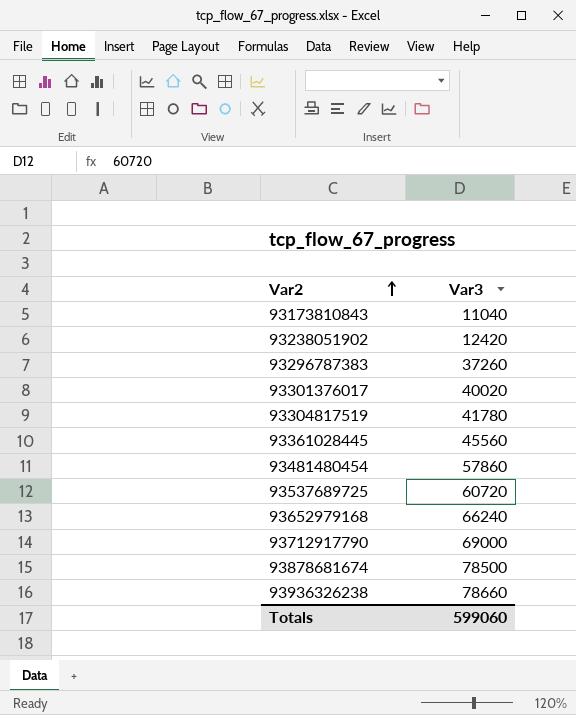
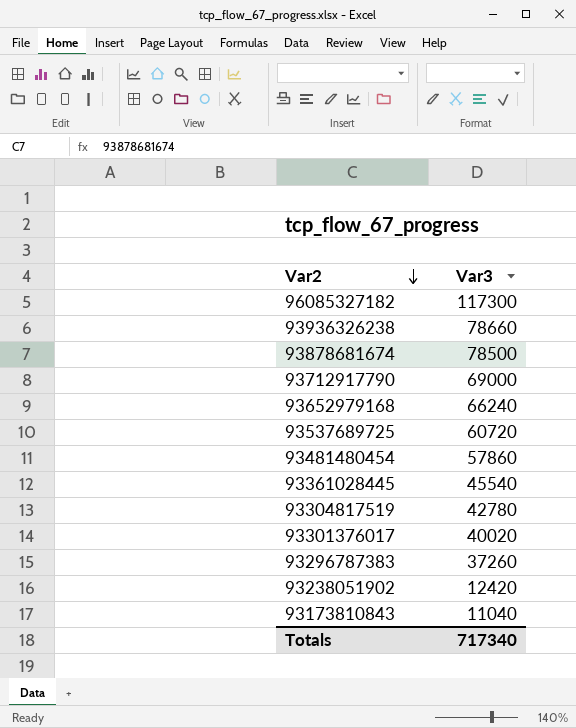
row order: Var2 ascending -> Var2 descending
row 96085327182: none -> 117300
93361028445 | Var3: 45560 -> 45540
93304817519 | Var3: 41780 -> 42780
Totals | Var3: 599060 -> 717340

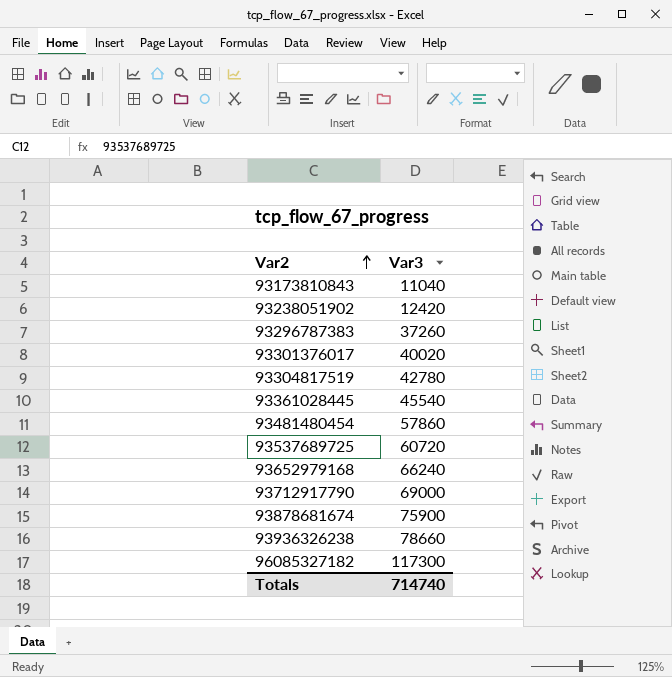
row order: Var2 descending -> Var2 ascending
93878681674 | Var3: 78500 -> 75900
Totals | Var3: 717340 -> 714740

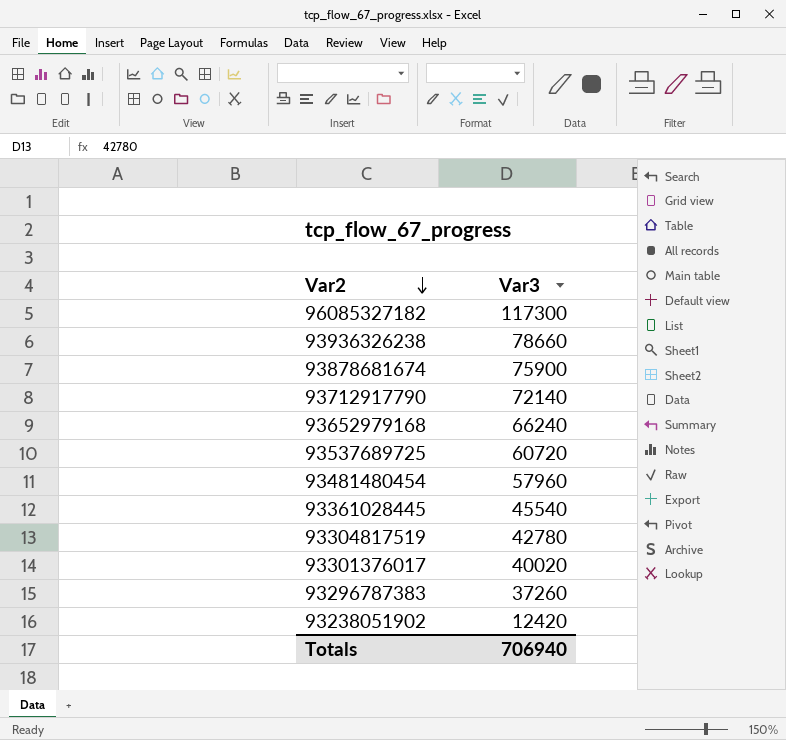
row order: Var2 ascending -> Var2 descending
row 93173810843: 11040 -> none
93712917790 | Var3: 69000 -> 72140
93481480454 | Var3: 57860 -> 57960
Totals | Var3: 714740 -> 706940

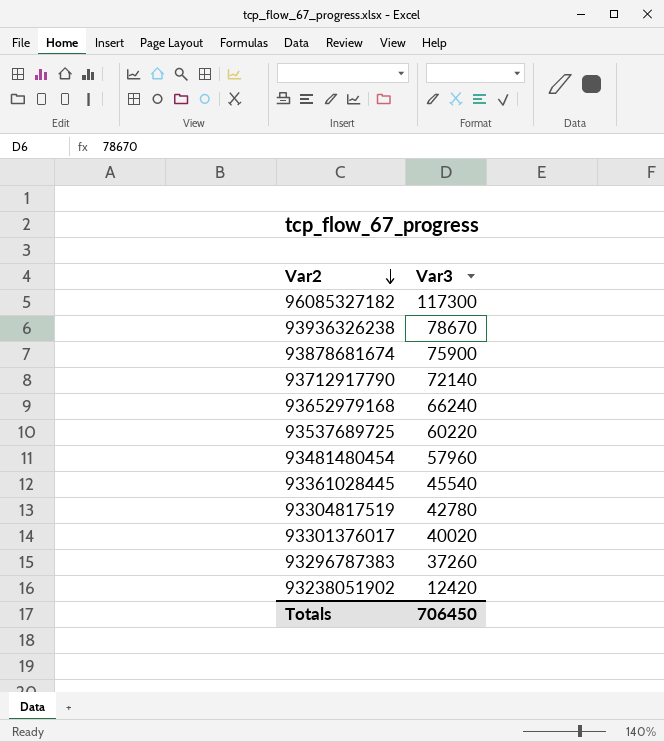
93936326238 | Var3: 78660 -> 78670
93537689725 | Var3: 60720 -> 60220
Totals | Var3: 706940 -> 706450

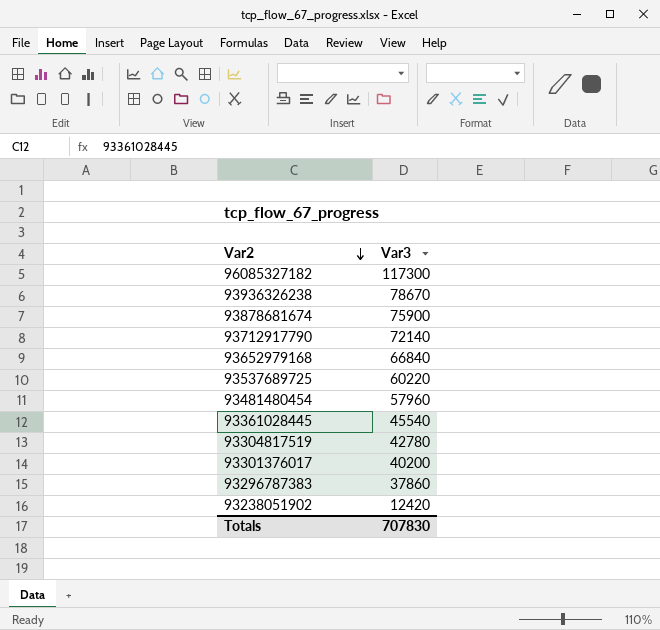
93652979168 | Var3: 66240 -> 66840
93301376017 | Var3: 40020 -> 40200
93296787383 | Var3: 37260 -> 37860
Totals | Var3: 706450 -> 707830

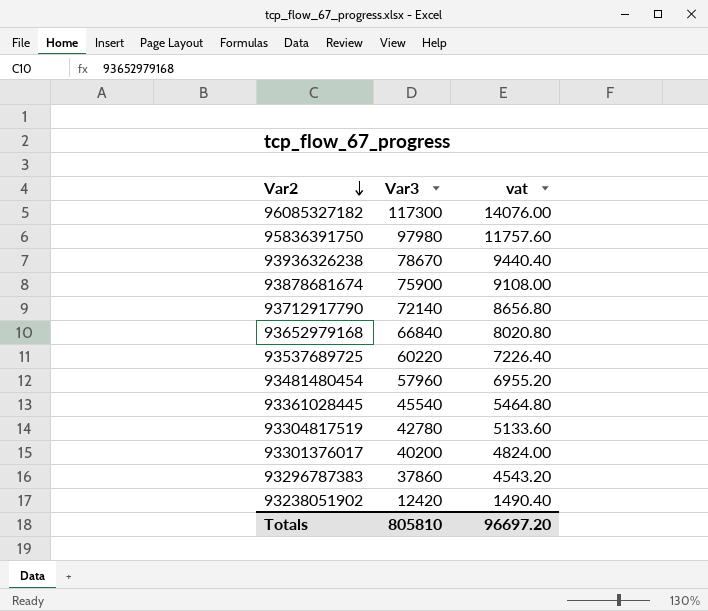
column vat | formula: none -> [Var3] * 0.12
row 95836391750: none -> 97980 | 11757.60
Totals | Var3: 707830 -> 805810

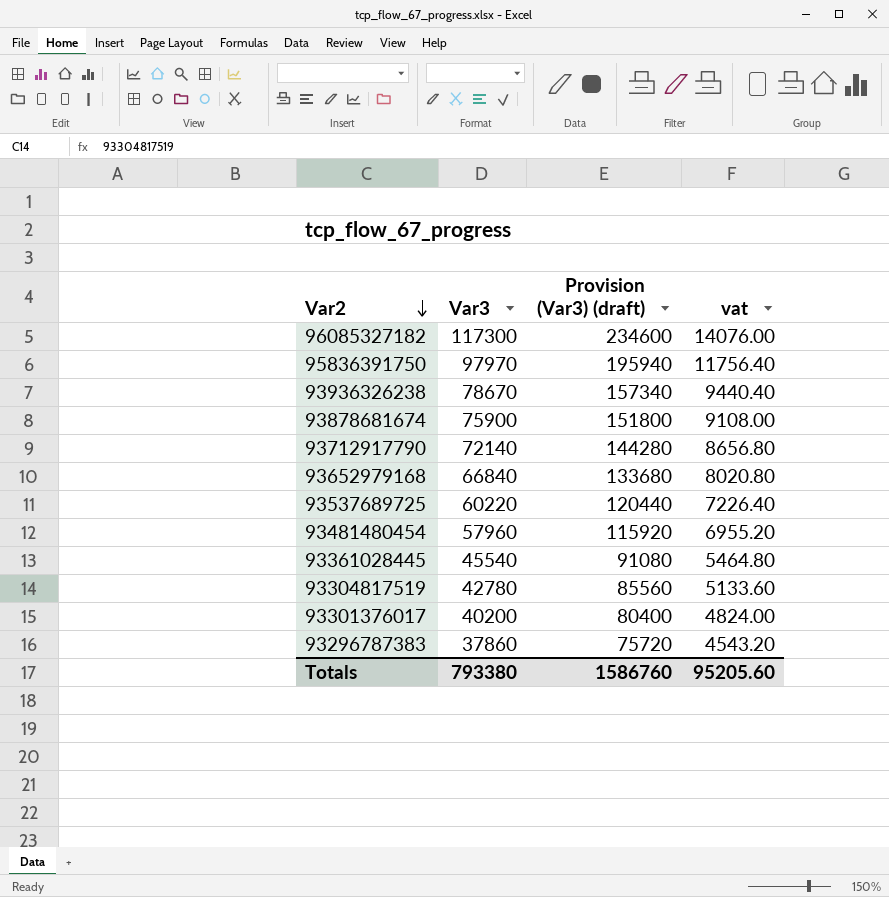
column Provision (Var3) (draft) | formula: none -> [Var3] * 2
row 93238051902: 12420 | 1490.40 -> none
95836391750 | Var3: 97980 -> 97970
95836391750 | vat: 11757.60 -> 11756.40
Totals | Var3: 805810 -> 793380
Totals | vat: 96697.20 -> 95205.60

